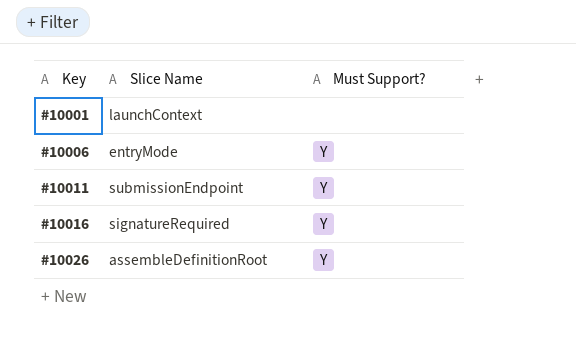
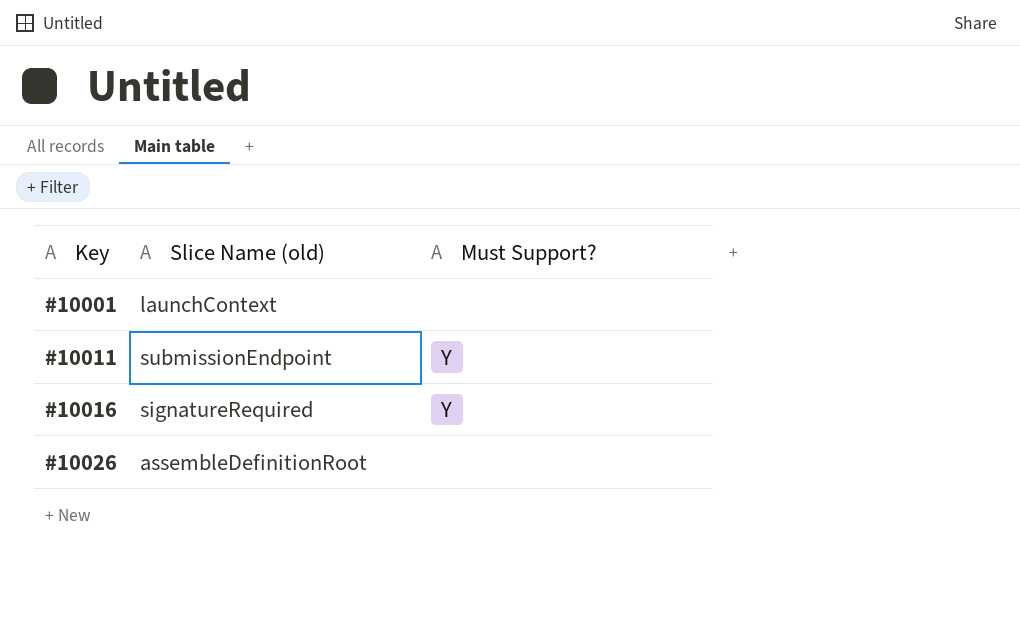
column name: Slice Name -> Slice Name (old)
row #10006: entryMode | Y -> none
#10026 | Must Support?: Y -> none

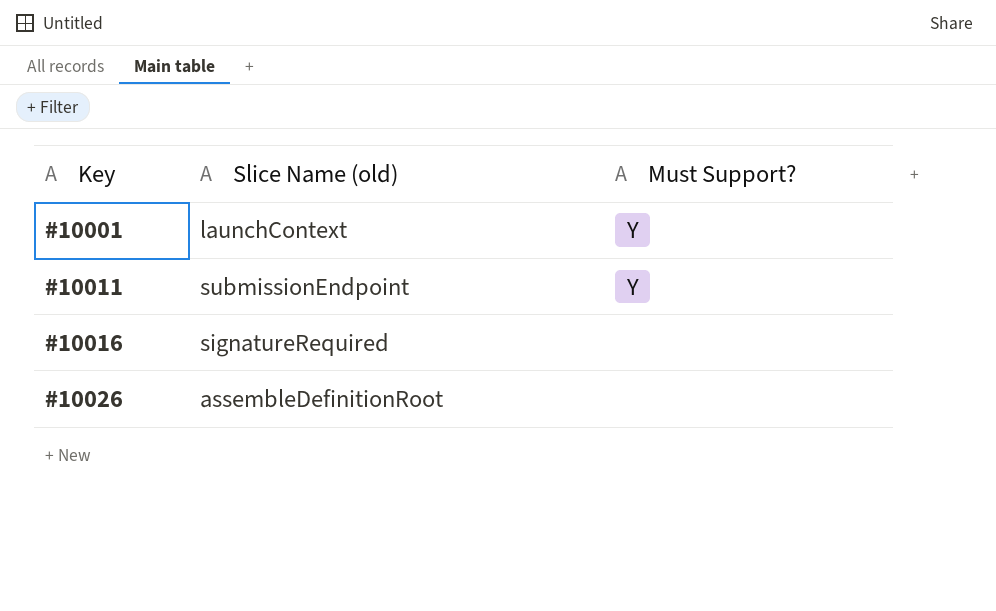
#10001 | Must Support?: none -> Y
#10016 | Must Support?: Y -> none

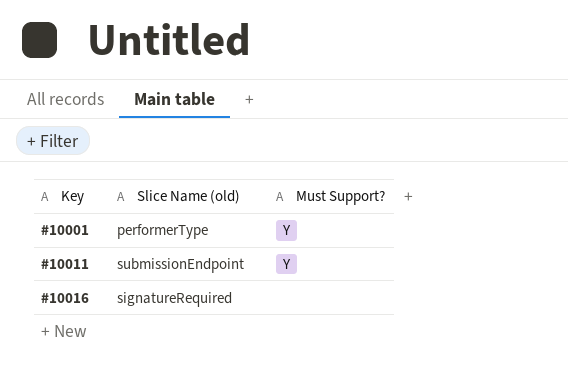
row #10026: assembleDefinitionRoot | none -> none
#10001 | Slice Name (old): launchContext -> performerType

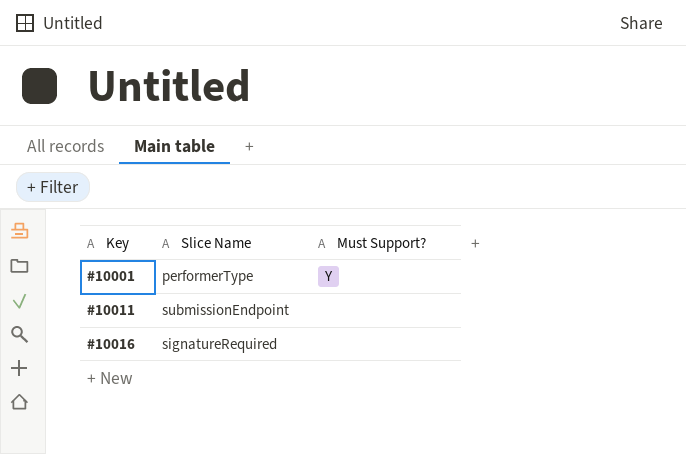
column name: Slice Name (old) -> Slice Name
#10011 | Must Support?: Y -> none

